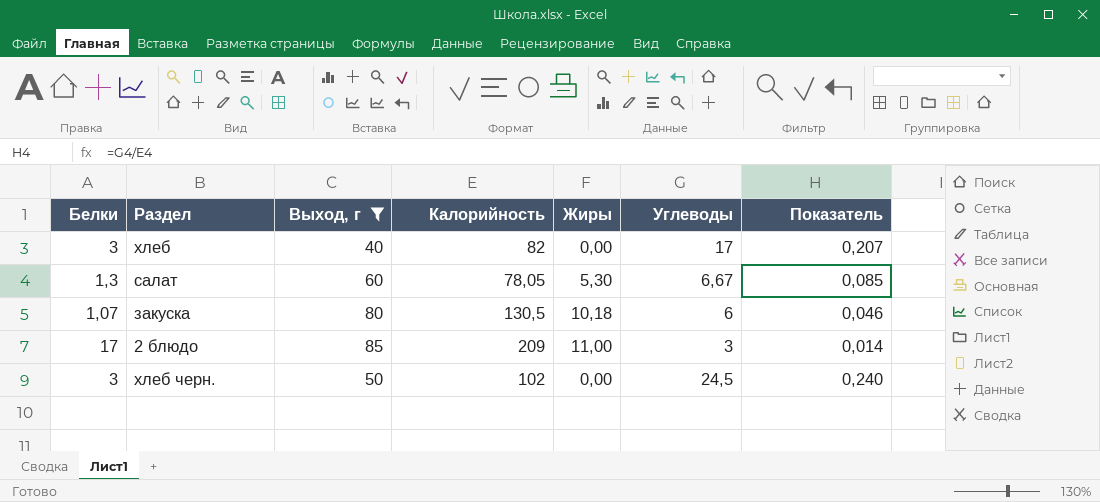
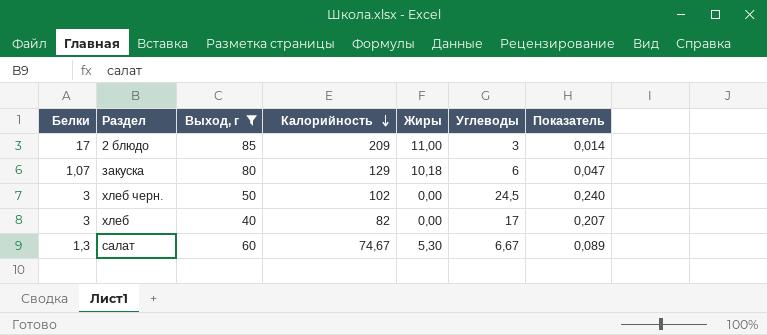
row order: none -> Калорийность descending
закуска | Калорийность: 130,5 -> 129
закуска | Показатель: 0,046 -> 0,047
салат | Калорийность: 78,05 -> 74,67
салат | Показатель: 0,085 -> 0,089

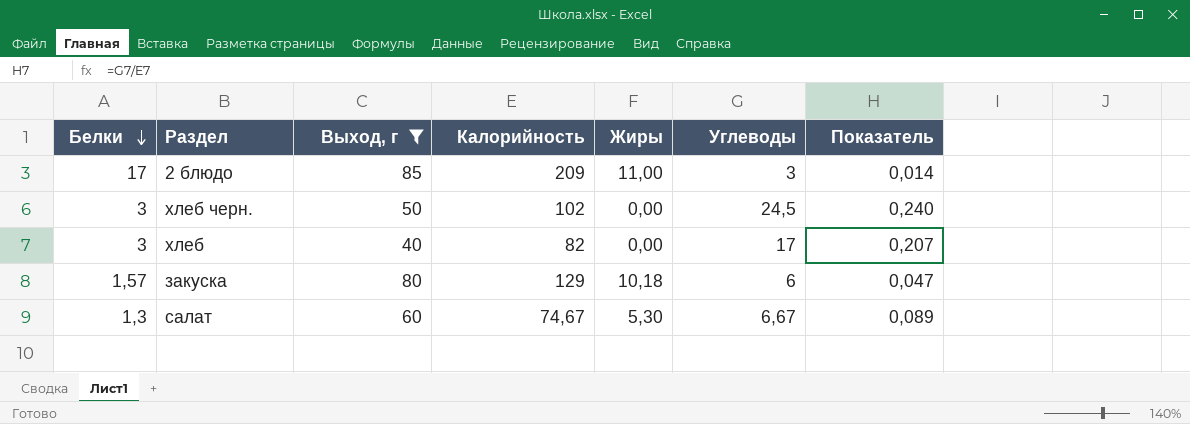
row order: Калорийность descending -> Белки descending
закуска | Белки: 1,07 -> 1,57

